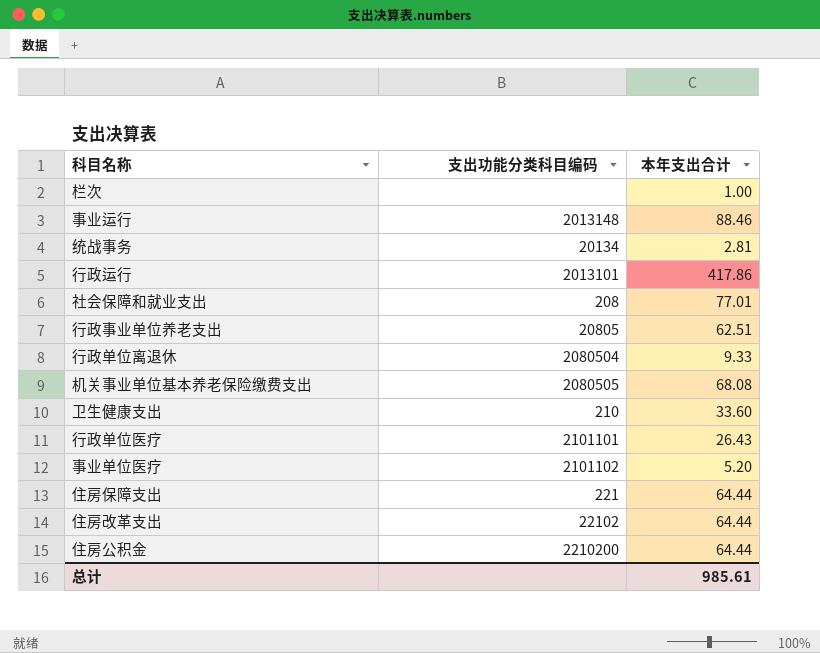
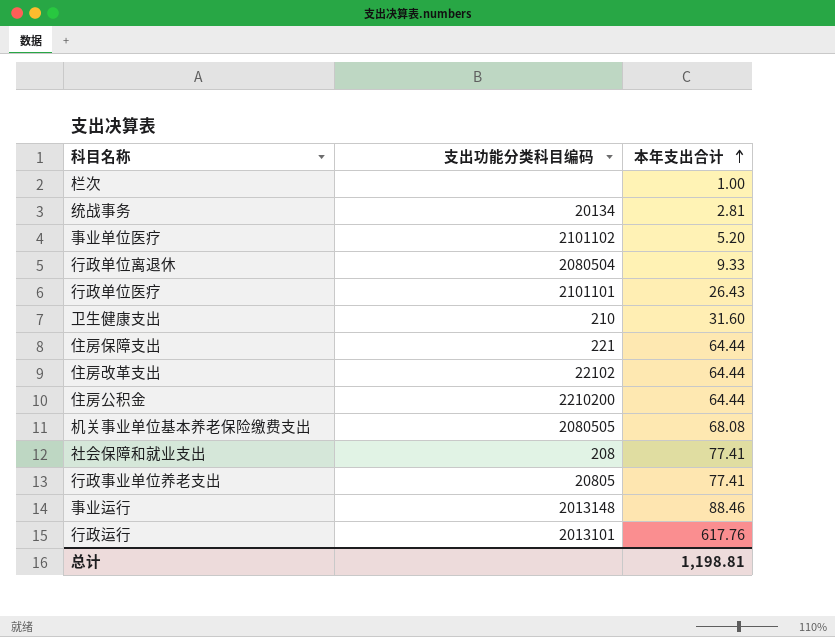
row order: none -> 本年支出合计 ascending
卫生健康支出 | 本年支出合计: 33.60 -> 31.60
社会保障和就业支出 | 本年支出合计: 77.01 -> 77.41
行政事业单位养老支出 | 本年支出合计: 62.51 -> 77.41
行政运行 | 本年支出合计: 417.86 -> 617.76
总计 | 本年支出合计: 985.61 -> 1,198.81

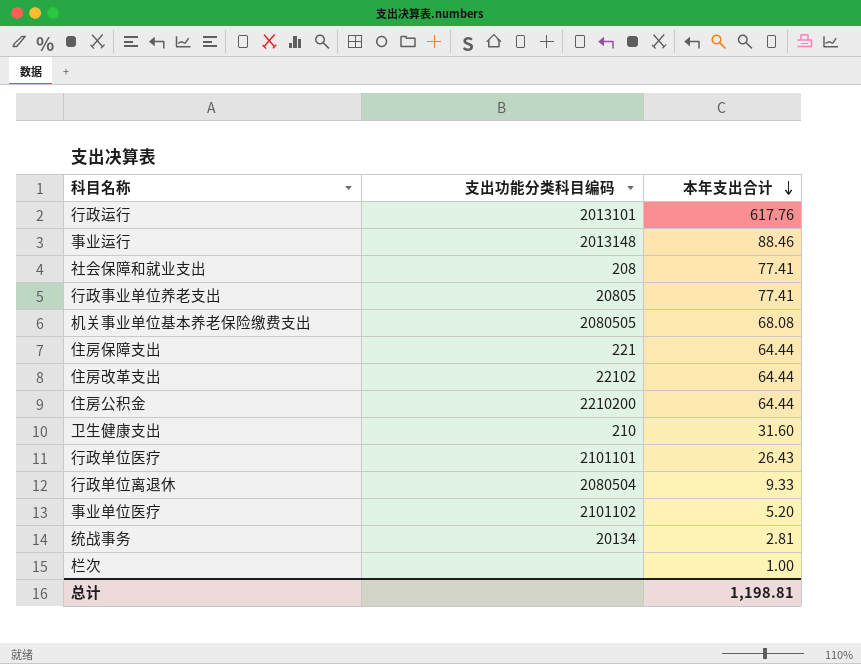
row order: 本年支出合计 ascending -> 本年支出合计 descending

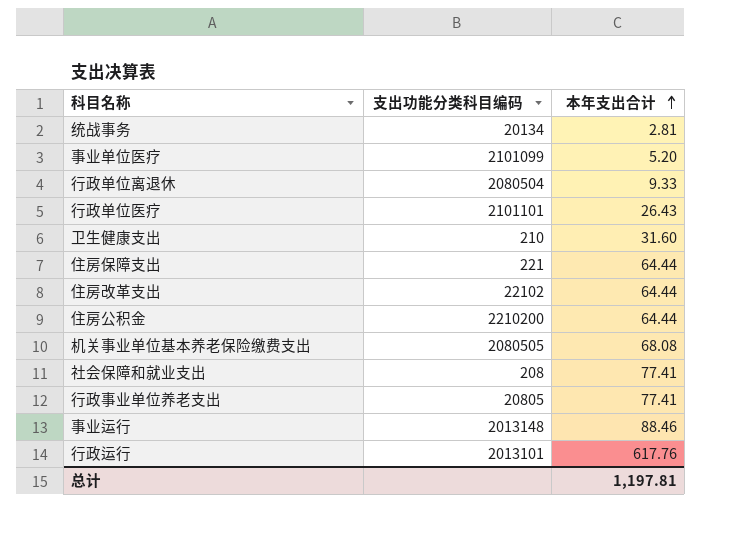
row order: 本年支出合计 descending -> 本年支出合计 ascending
row 栏次: none | 1.00 -> none
事业单位医疗 | 支出功能分类科目编码: 2101102 -> 2101099
总计 | 本年支出合计: 1,198.81 -> 1,197.81

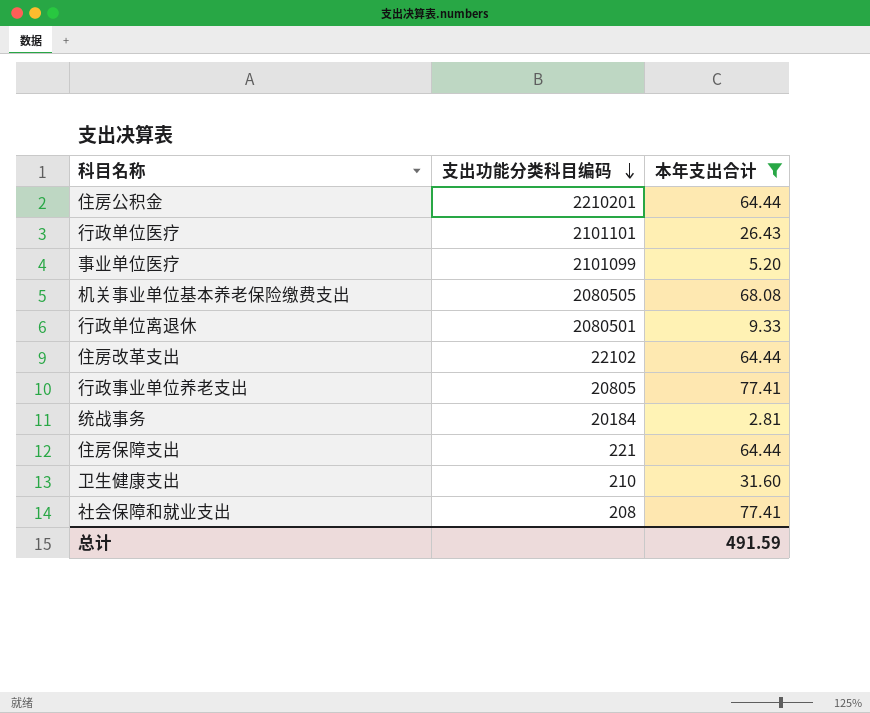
filter: none -> 本年支出合计 <= 77.41
row order: 本年支出合计 ascending -> 支出功能分类科目编码 descending
住房公积金 | 支出功能分类科目编码: 2210200 -> 2210201
行政单位离退休 | 支出功能分类科目编码: 2080504 -> 2080501
统战事务 | 支出功能分类科目编码: 20134 -> 20184
总计 | 本年支出合计: 1,197.81 -> 491.59

